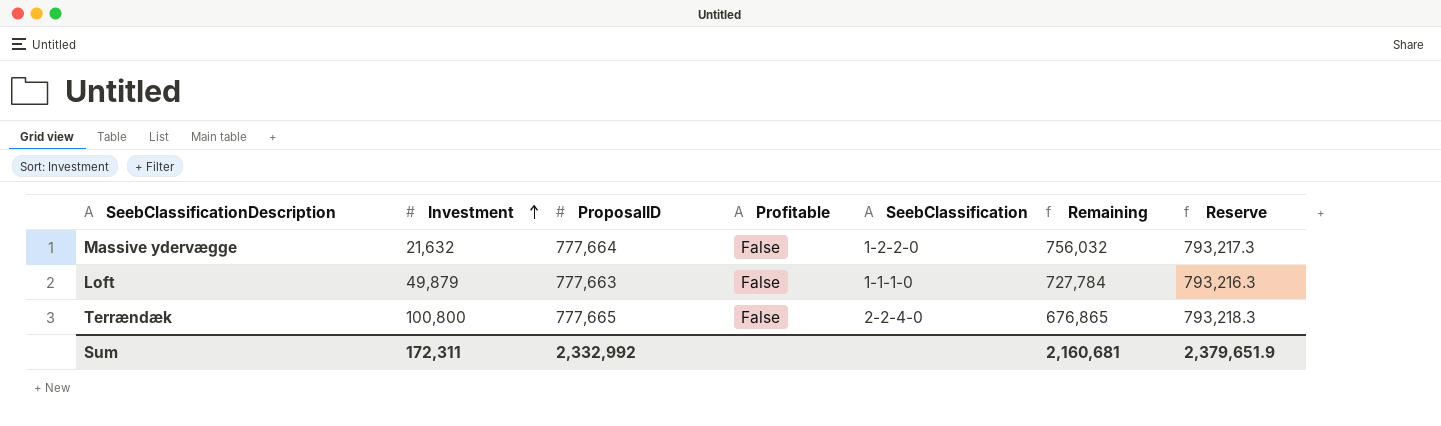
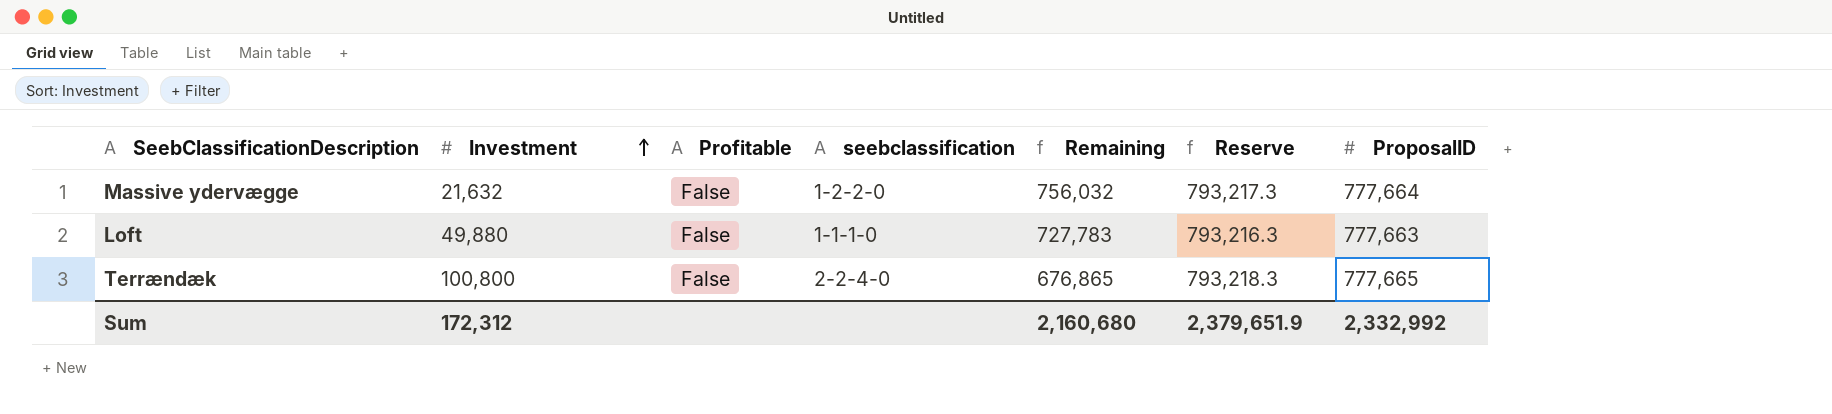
column name: SeebClassification -> seebclassification
column ProposalID | position: 3 -> 7
Loft | Investment: 49,879 -> 49,880
Loft | Remaining: 727,784 -> 727,783
Sum | Investment: 172,311 -> 172,312
Sum | Remaining: 2,160,681 -> 2,160,680

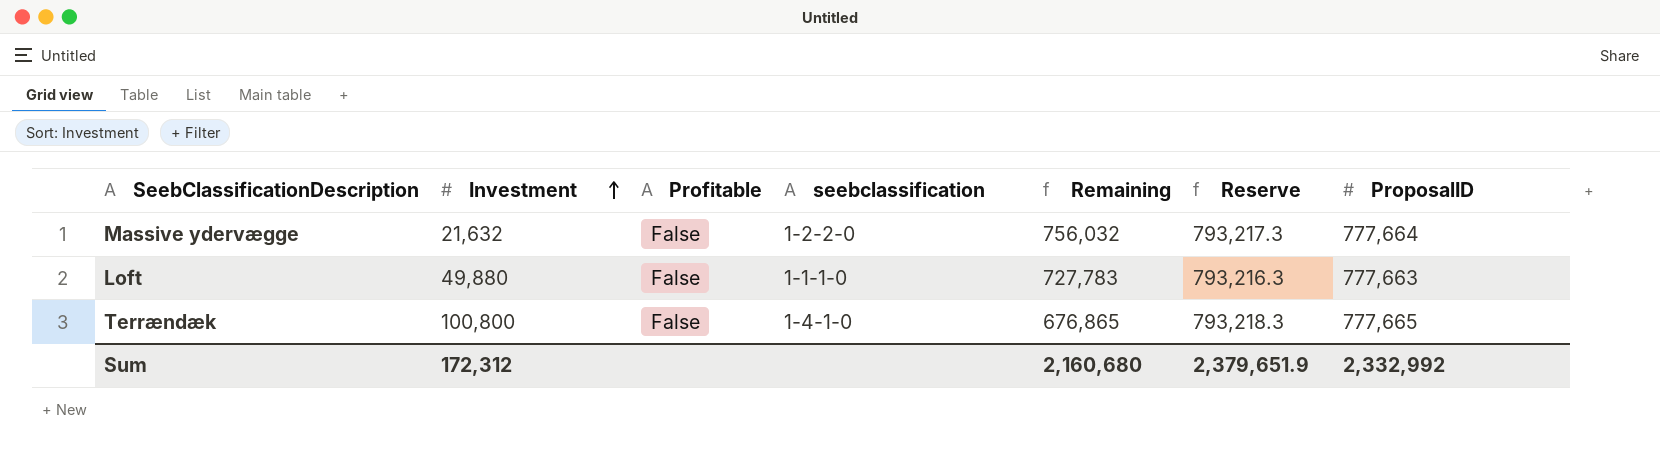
Terrændæk | seebclassification: 2-2-4-0 -> 1-4-1-0

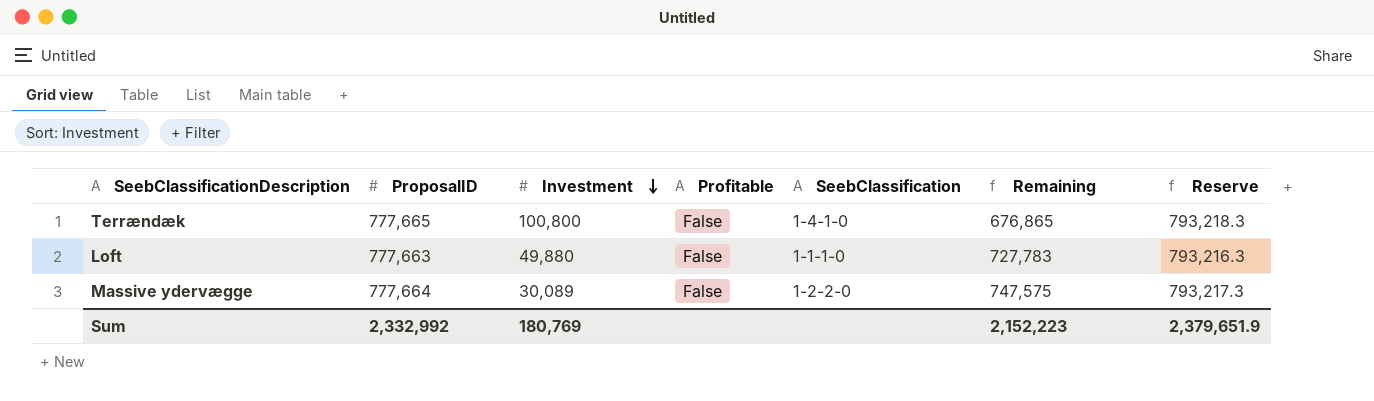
row order: Investment ascending -> Investment descending
column ProposalID | position: 7 -> 2
column name: seebclassification -> SeebClassification
Massive ydervægge | Investment: 21,632 -> 30,089
Massive ydervægge | Remaining: 756,032 -> 747,575
Sum | Investment: 172,312 -> 180,769
Sum | Remaining: 2,160,680 -> 2,152,223

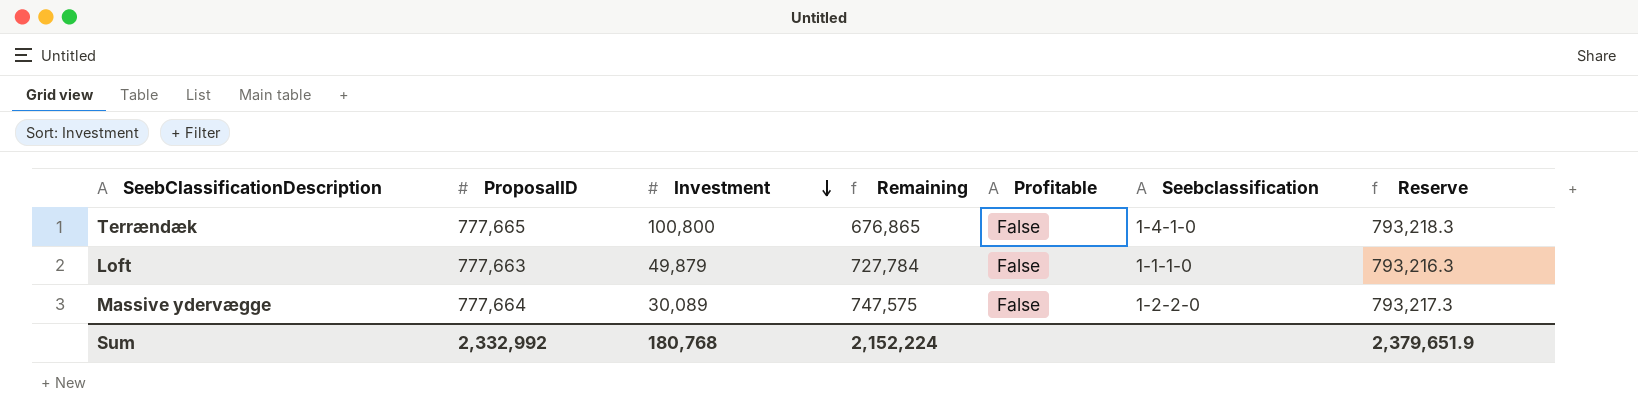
column Remaining | position: 6 -> 4
column name: SeebClassification -> Seebclassification
Loft | Investment: 49,880 -> 49,879
Loft | Remaining: 727,783 -> 727,784
Sum | Investment: 180,769 -> 180,768
Sum | Remaining: 2,152,223 -> 2,152,224

